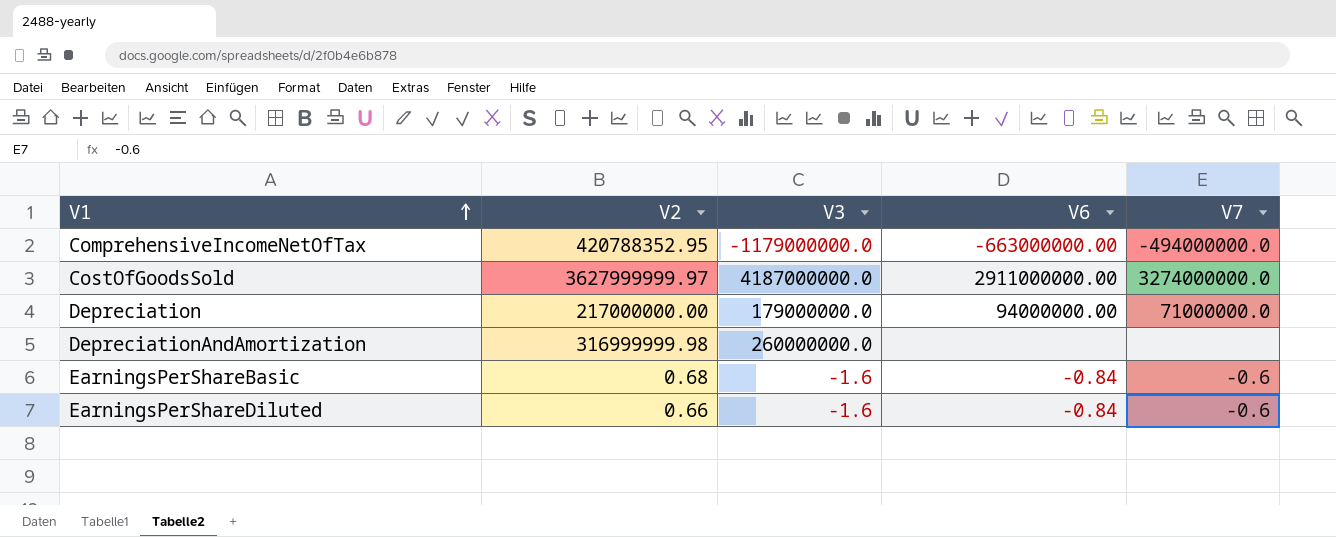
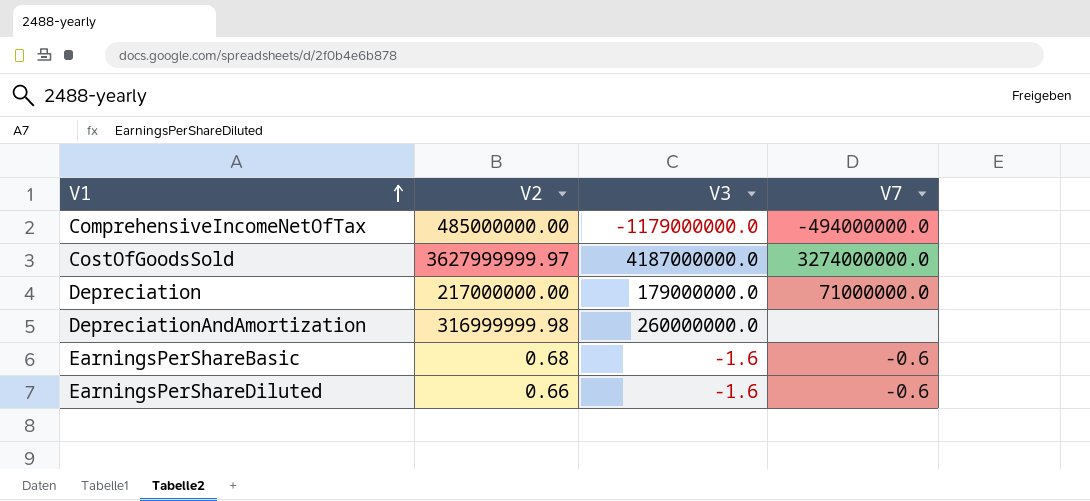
column V6 | position: 4 -> none
ComprehensiveIncomeNetOfTax | V2: 420788352.95 -> 485000000.00

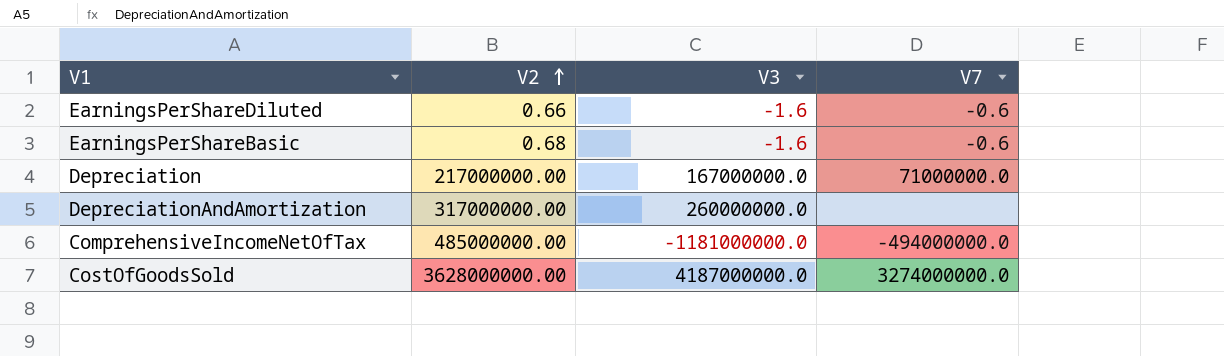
row order: V1 ascending -> V2 ascending
Depreciation | V3: 179000000.0 -> 167000000.0
DepreciationAndAmortization | V2: 316999999.98 -> 317000000.00
ComprehensiveIncomeNetOfTax | V3: -1179000000.0 -> -1181000000.0
CostOfGoodsSold | V2: 3627999999.97 -> 3628000000.00

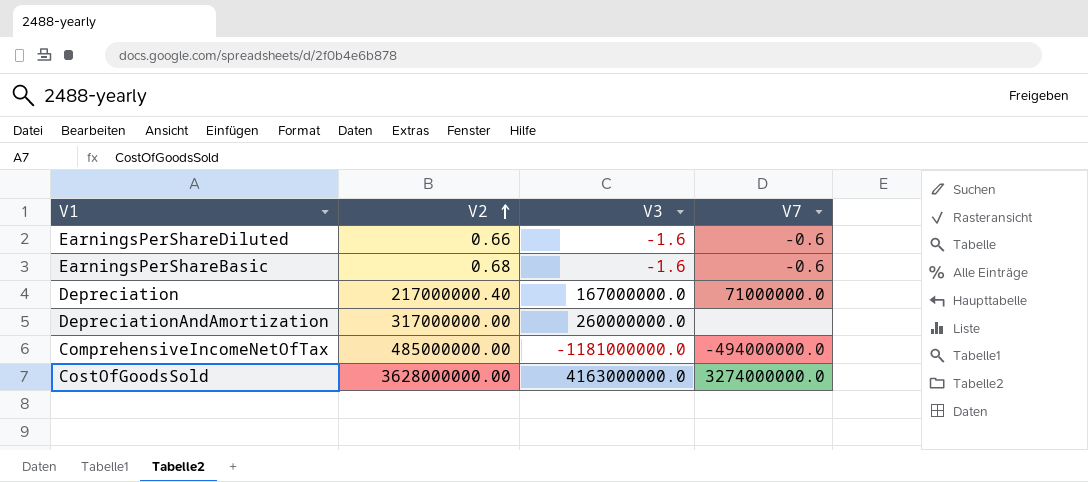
Depreciation | V2: 217000000.00 -> 217000000.40
CostOfGoodsSold | V3: 4187000000.0 -> 4163000000.0

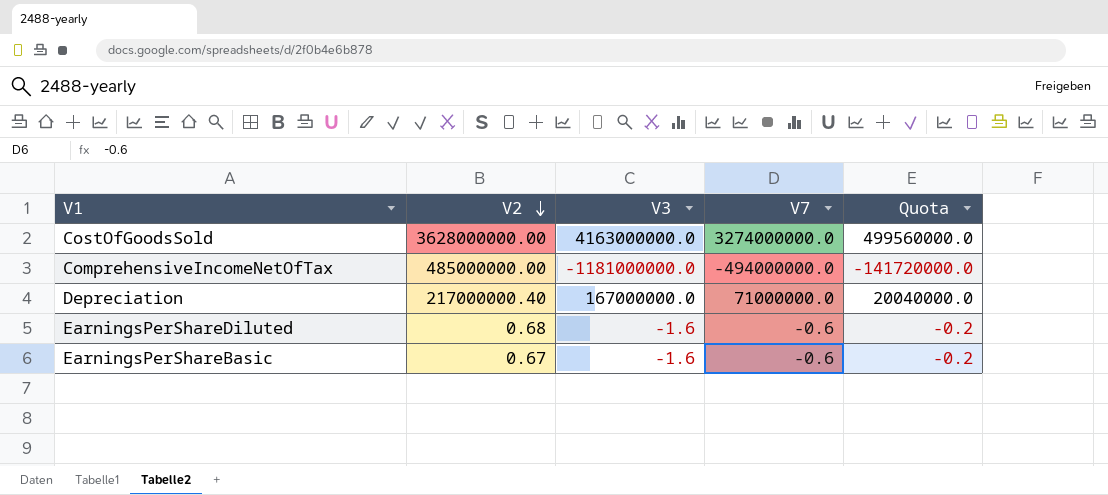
row order: V2 ascending -> V2 descending
column Quota | formula: none -> [V3] * 0.12
row DepreciationAndAmortization: 317000000.00 | 260000000.0 | none -> none
EarningsPerShareDiluted | V2: 0.66 -> 0.68
EarningsPerShareBasic | V2: 0.68 -> 0.67

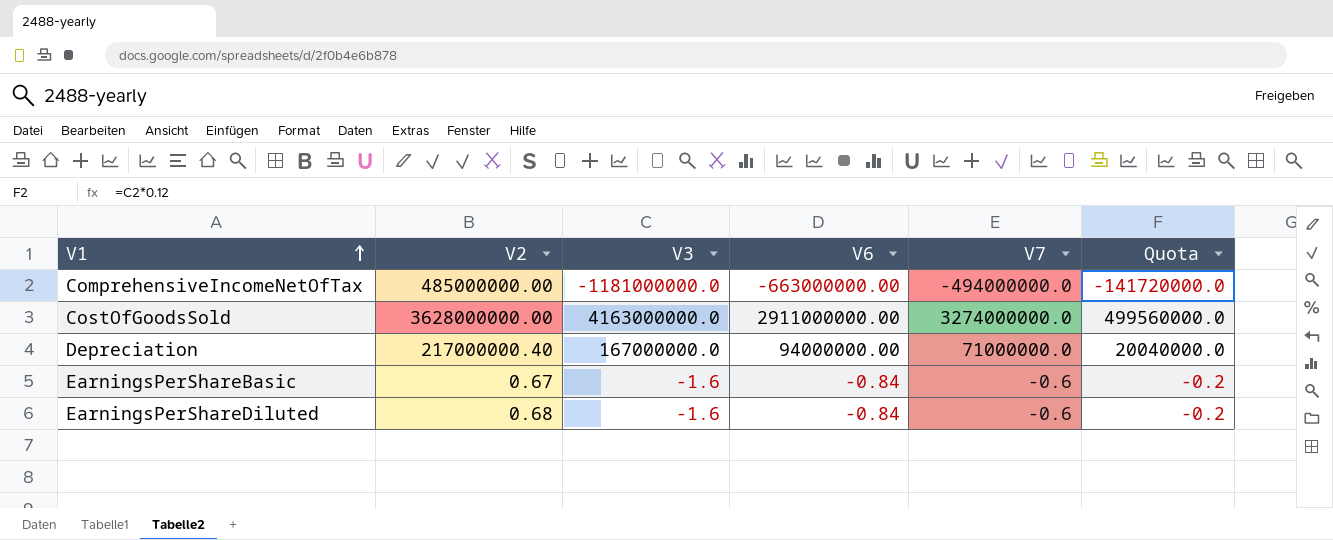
row order: V2 descending -> V1 ascending
column V6 | position: none -> 4

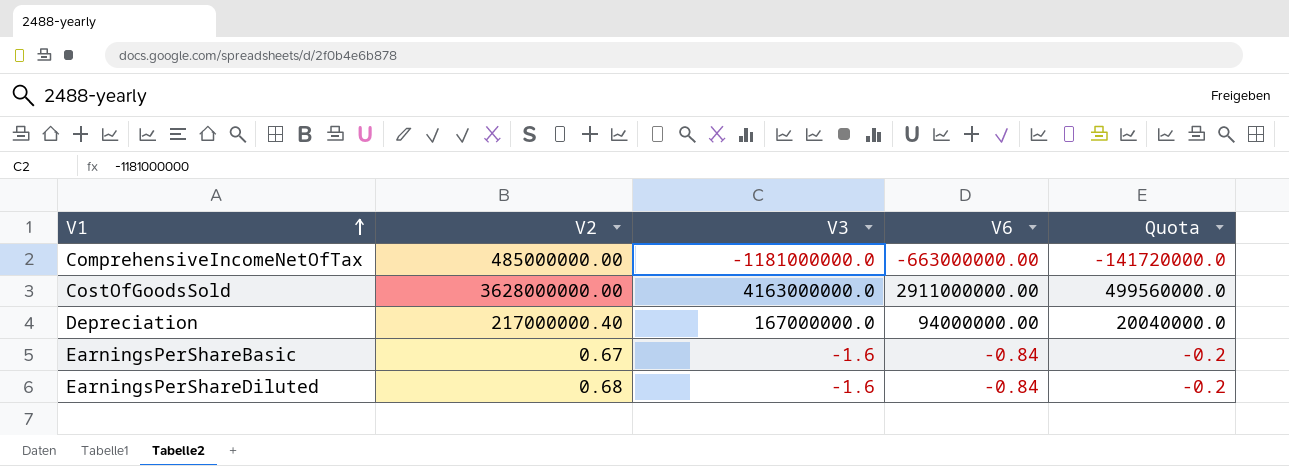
column V7 | position: 5 -> none

